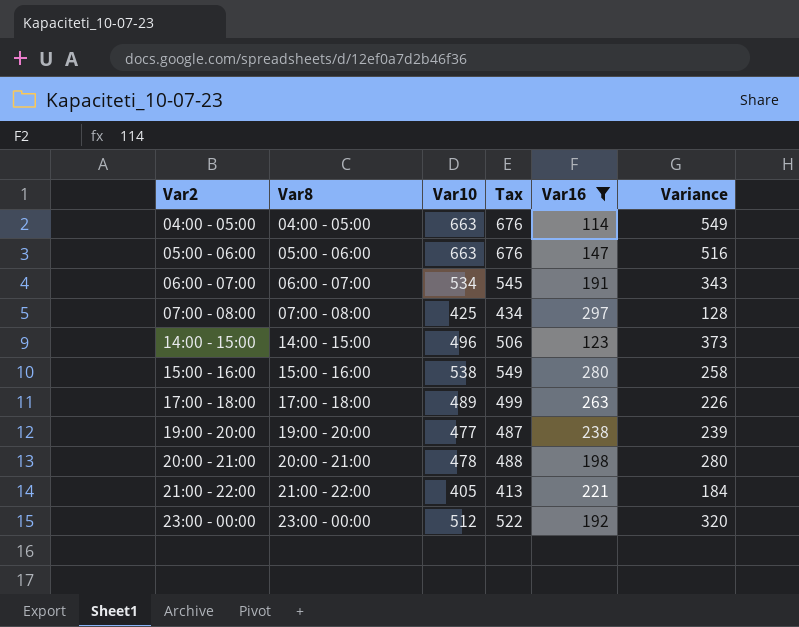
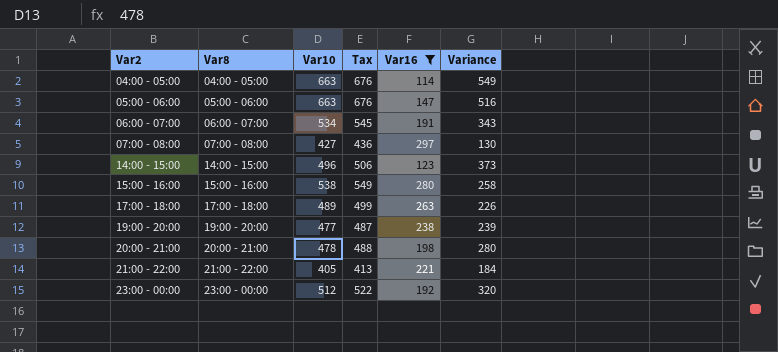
07:00 - 08:00 | Var10: 425 -> 427
07:00 - 08:00 | Tax: 434 -> 436
07:00 - 08:00 | Variance: 128 -> 130

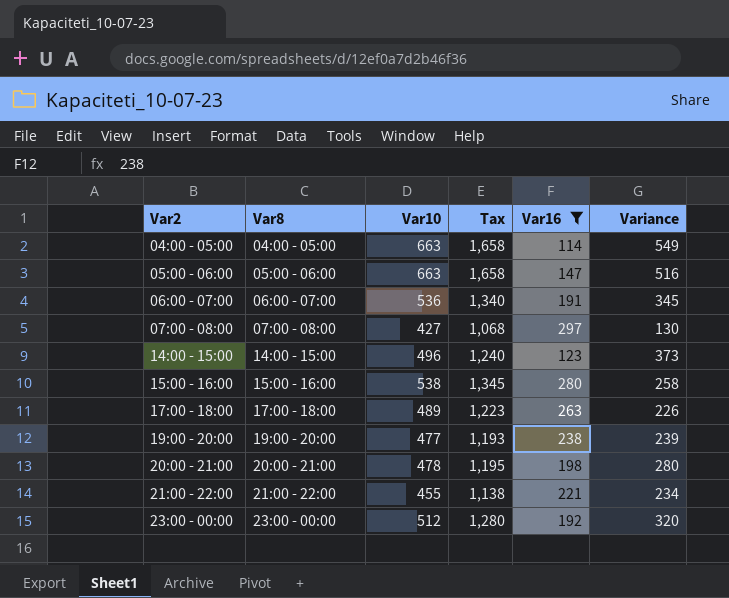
column Tax | formula: [Var10] * 1.02 -> [Var10] * 2.5
06:00 - 07:00 | Var10: 534 -> 536
06:00 - 07:00 | Variance: 343 -> 345
21:00 - 22:00 | Var10: 405 -> 455
21:00 - 22:00 | Variance: 184 -> 234

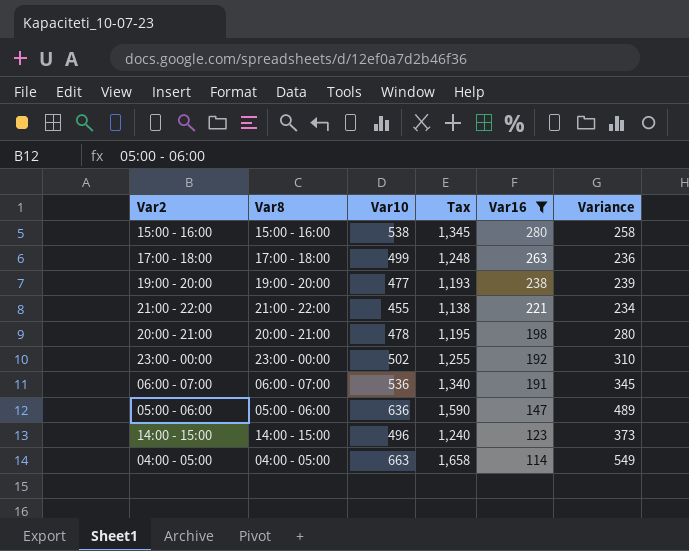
row order: Var2 ascending -> Var16 descending
row 07:00 - 08:00: 07:00 - 08:00 | 427 | 1,068 | 297 | 130 -> none
17:00 - 18:00 | Var10: 489 -> 499
17:00 - 18:00 | Tax: 1,223 -> 1,248
17:00 - 18:00 | Variance: 226 -> 236
23:00 - 00:00 | Var10: 512 -> 502
23:00 - 00:00 | Tax: 1,280 -> 1,255
23:00 - 00:00 | Variance: 320 -> 310
05:00 - 06:00 | Var10: 663 -> 636
05:00 - 06:00 | Tax: 1,658 -> 1,590
05:00 - 06:00 | Variance: 516 -> 489

